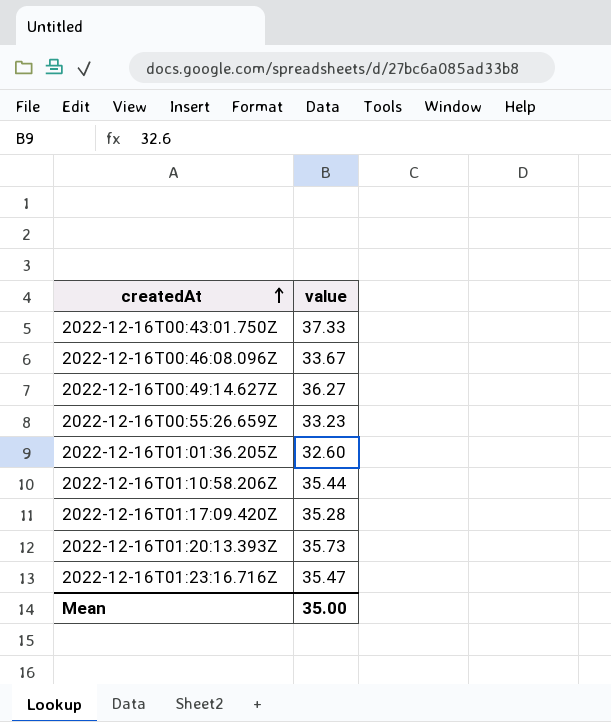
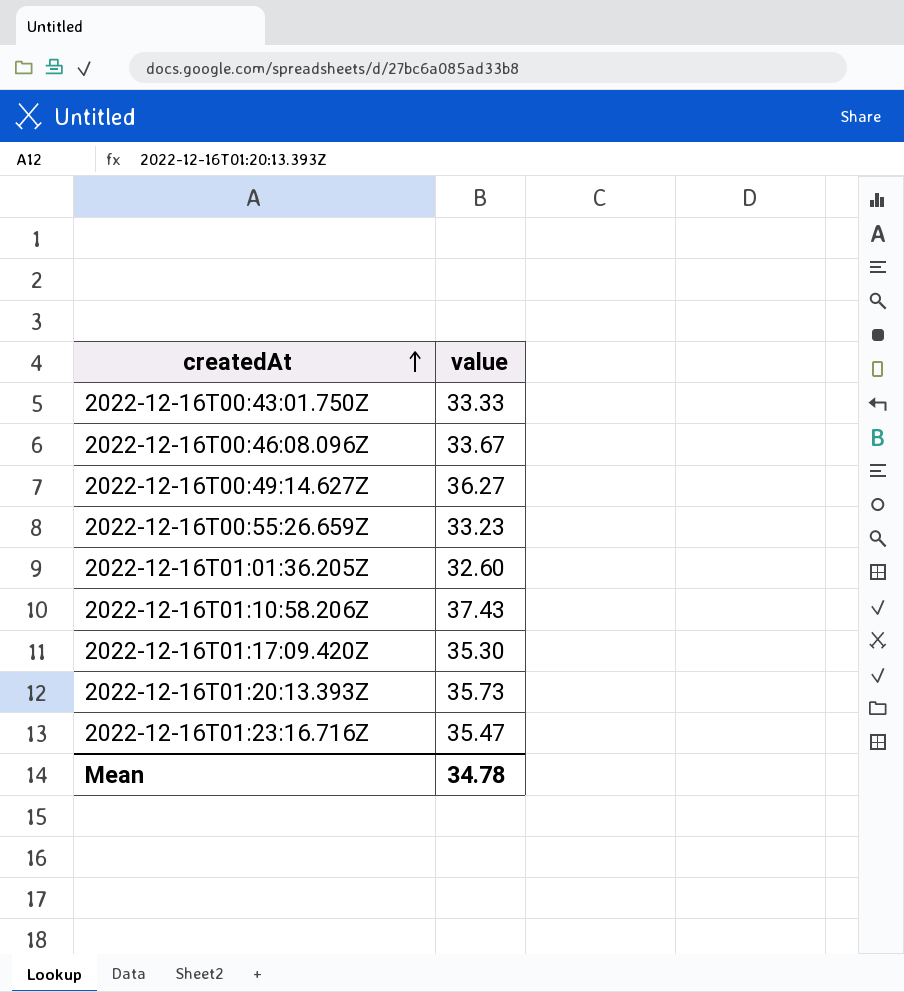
2022-12-16T00:43:01.750Z | value: 37.33 -> 33.33
2022-12-16T01:10:58.206Z | value: 35.44 -> 37.43
2022-12-16T01:17:09.420Z | value: 35.28 -> 35.30
Mean | value: 35.00 -> 34.78

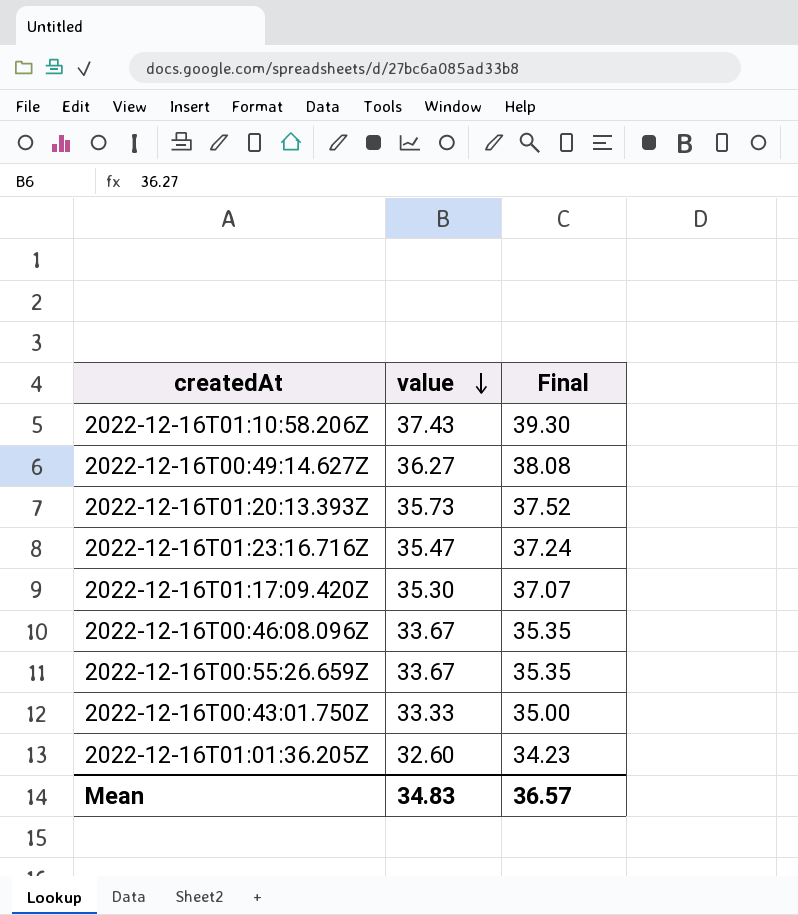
row order: createdAt ascending -> value descending
column Final | formula: none -> [value] * 1.05
2022-12-16T00:55:26.659Z | value: 33.23 -> 33.67
Mean | value: 34.78 -> 34.83

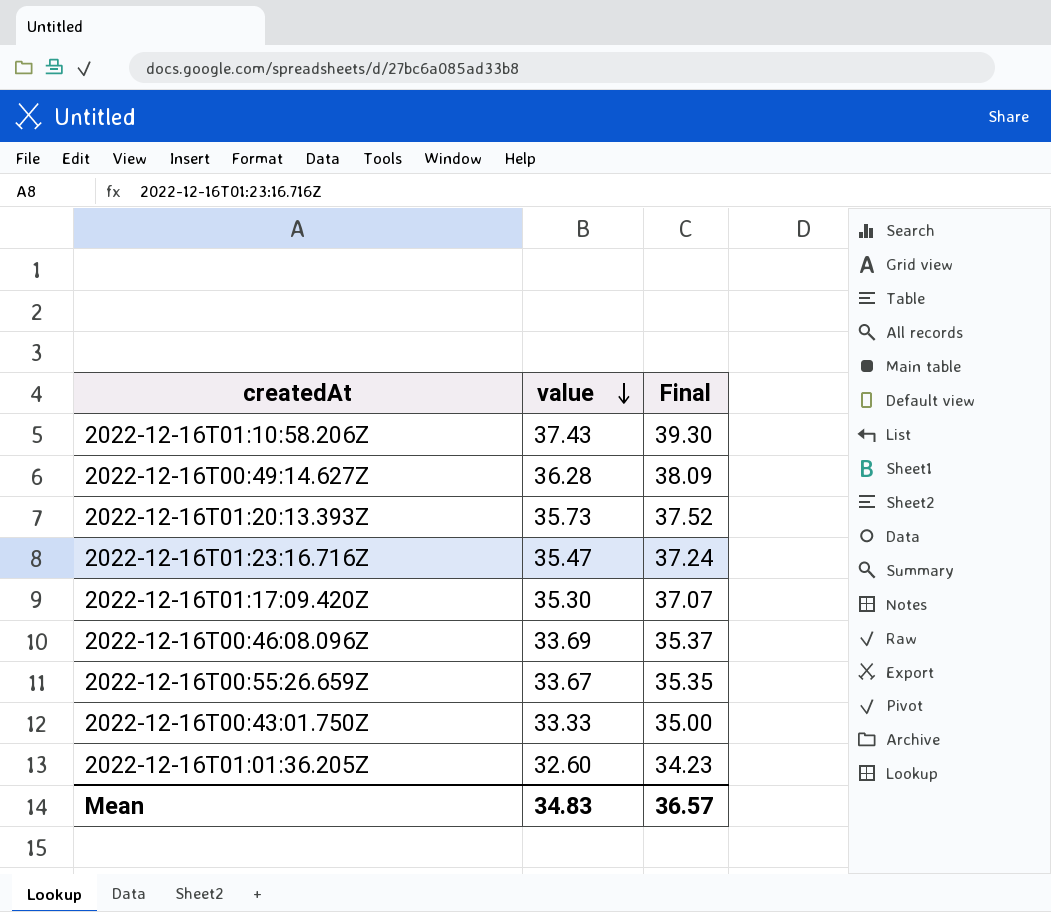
2022-12-16T00:49:14.627Z | value: 36.27 -> 36.28
2022-12-16T00:49:14.627Z | Final: 38.08 -> 38.09
2022-12-16T00:46:08.096Z | value: 33.67 -> 33.69
2022-12-16T00:46:08.096Z | Final: 35.35 -> 35.37

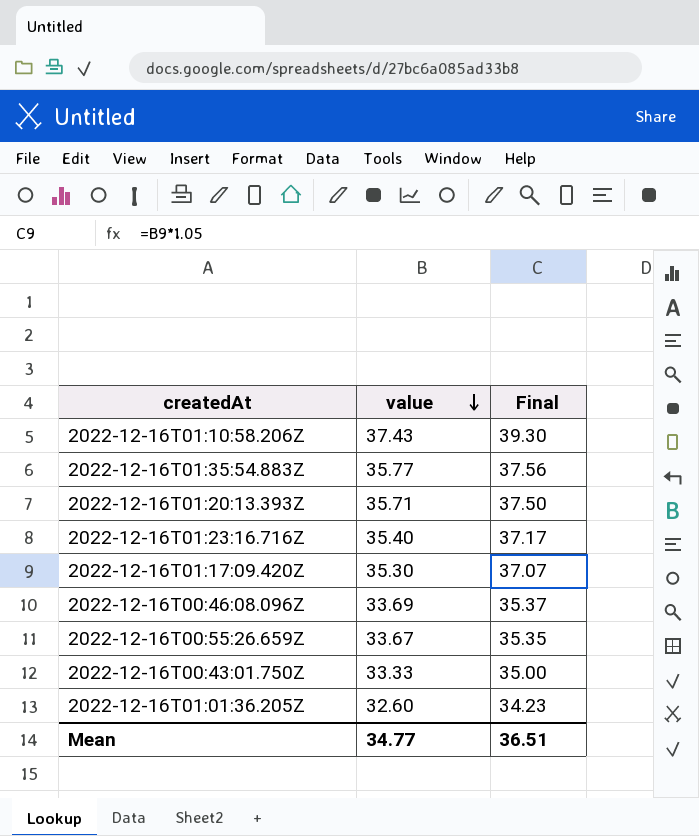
row 2022-12-16T00:49:14.627Z: 36.28 | 38.09 -> none
row 2022-12-16T01:35:54.883Z: none -> 35.77 | 37.56
2022-12-16T01:20:13.393Z | value: 35.73 -> 35.71
2022-12-16T01:20:13.393Z | Final: 37.52 -> 37.50
2022-12-16T01:23:16.716Z | value: 35.47 -> 35.40
2022-12-16T01:23:16.716Z | Final: 37.24 -> 37.17
Mean | value: 34.83 -> 34.77
Mean | Final: 36.57 -> 36.51

